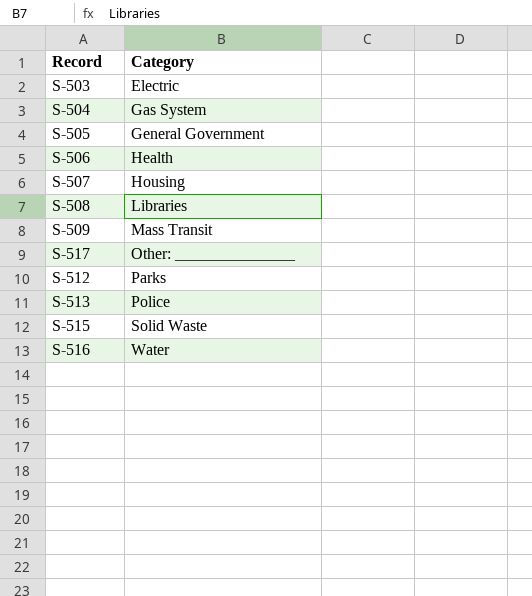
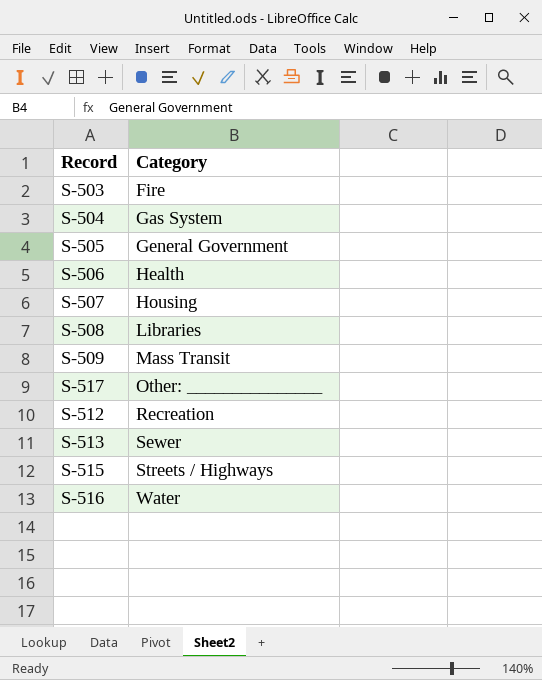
S-503 | Category: Electric -> Fire
S-512 | Category: Parks -> Recreation
S-513 | Category: Police -> Sewer
S-515 | Category: Solid Waste -> Streets / Highways

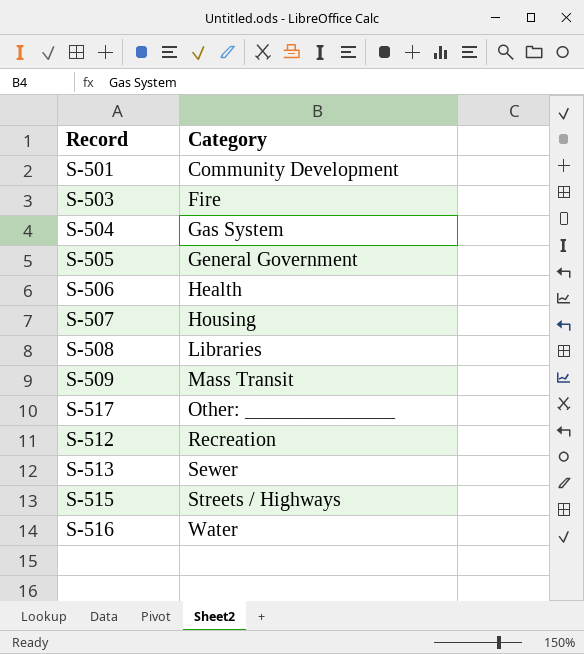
row S-501: none -> Community Development

